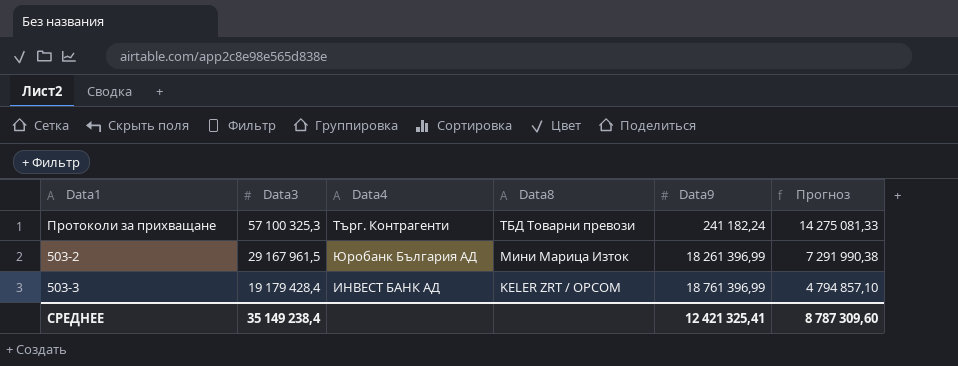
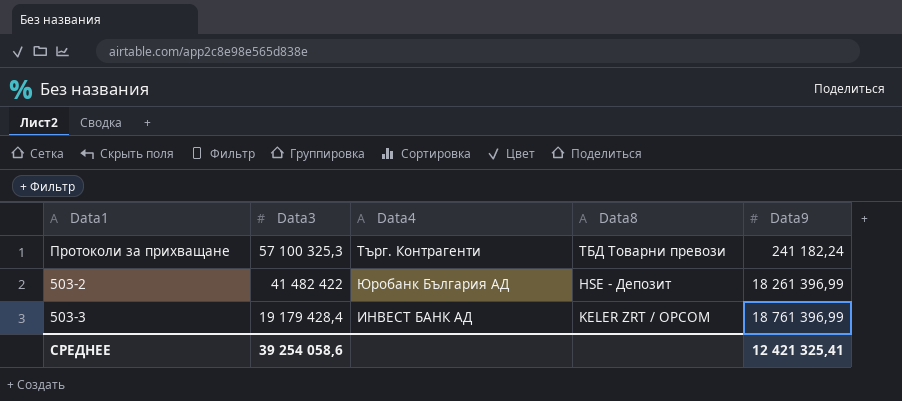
column Прогноз | formula: [Data3] * 0,25 -> none
503-2 | Data3: 29 167 961,5 -> 41 482 422
503-2 | Data8: Мини Марица Изток -> HSE - Депозит
СРЕДНЕЕ | Data3: 35 149 238,4 -> 39 254 058,6

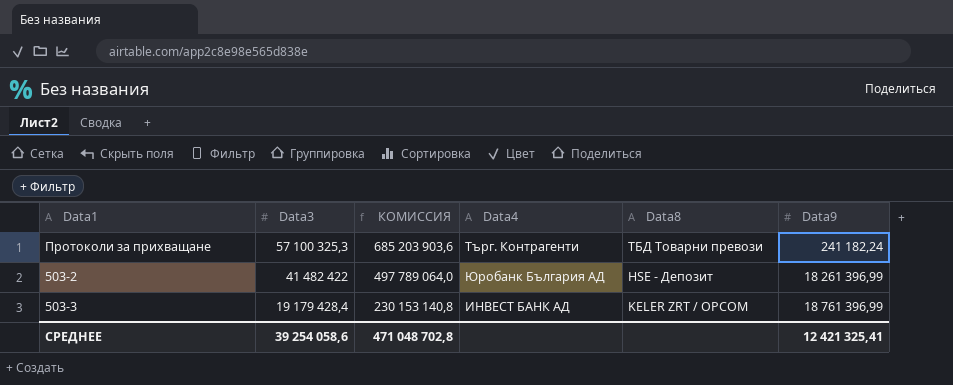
column КОМИССИЯ | formula: none -> [Data3] * 12

